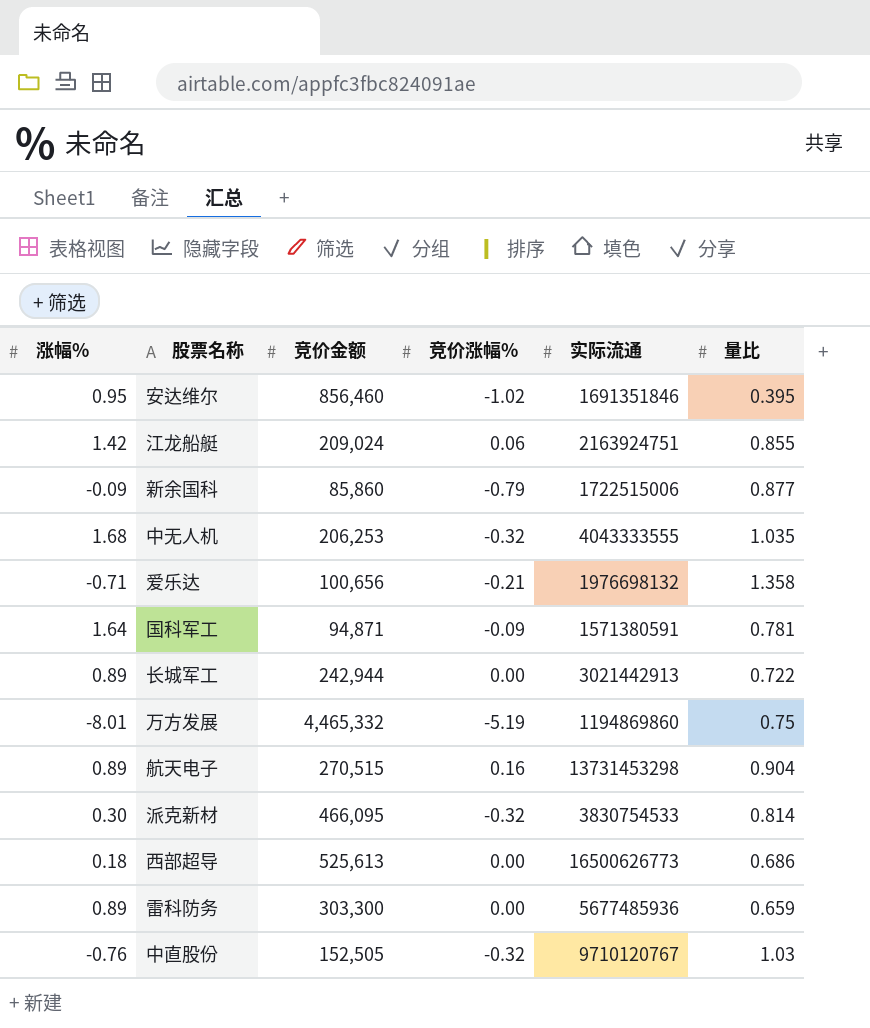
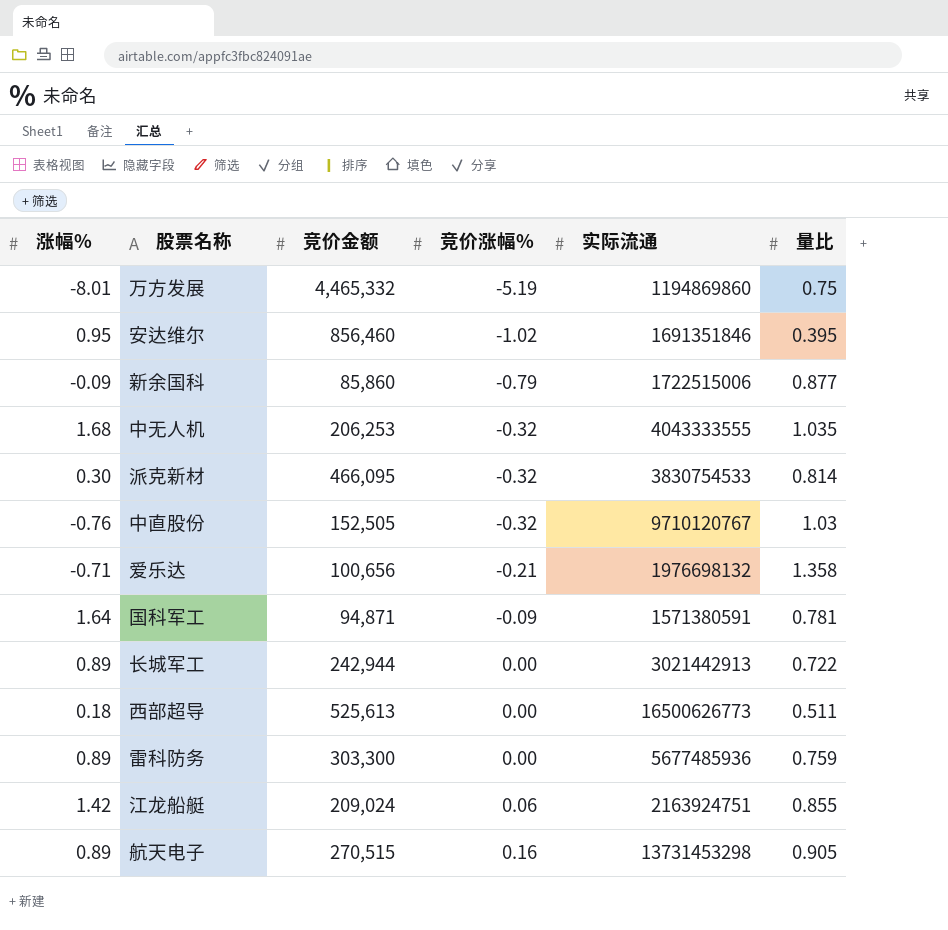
row order: none -> 竞价涨幅% ascending
西部超导 | 量比: 0.686 -> 0.511
雷科防务 | 量比: 0.659 -> 0.759
航天电子 | 量比: 0.904 -> 0.905

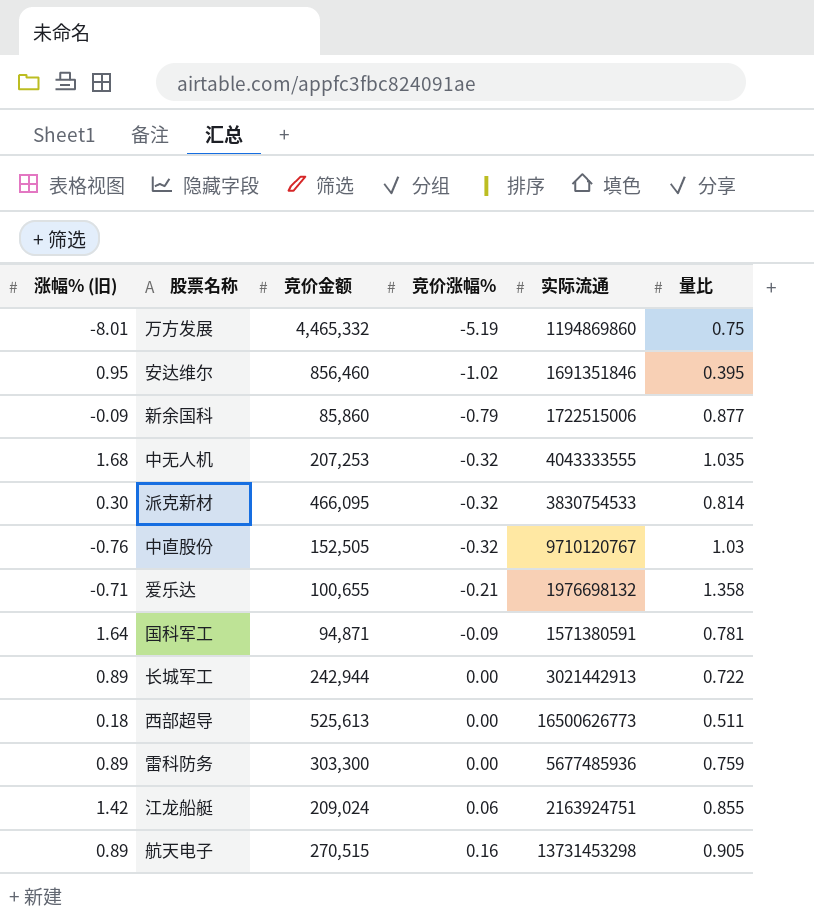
column name: 涨幅% -> 涨幅% (旧)
中无人机 | 竞价金额: 206,253 -> 207,253
爱乐达 | 竞价金额: 100,656 -> 100,655

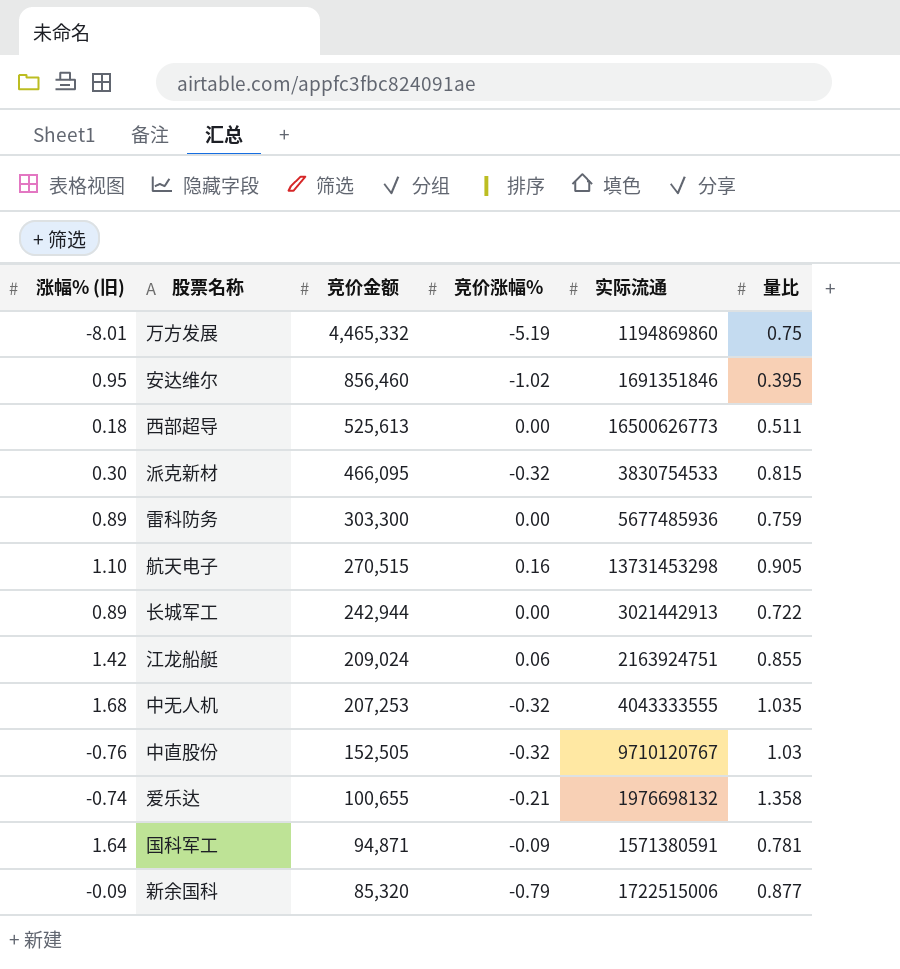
row order: 竞价涨幅% ascending -> 竞价金额 descending
派克新材 | 量比: 0.814 -> 0.815
航天电子 | 涨幅% (旧): 0.89 -> 1.10
爱乐达 | 涨幅% (旧): -0.71 -> -0.74
新余国科 | 竞价金额: 85,860 -> 85,320

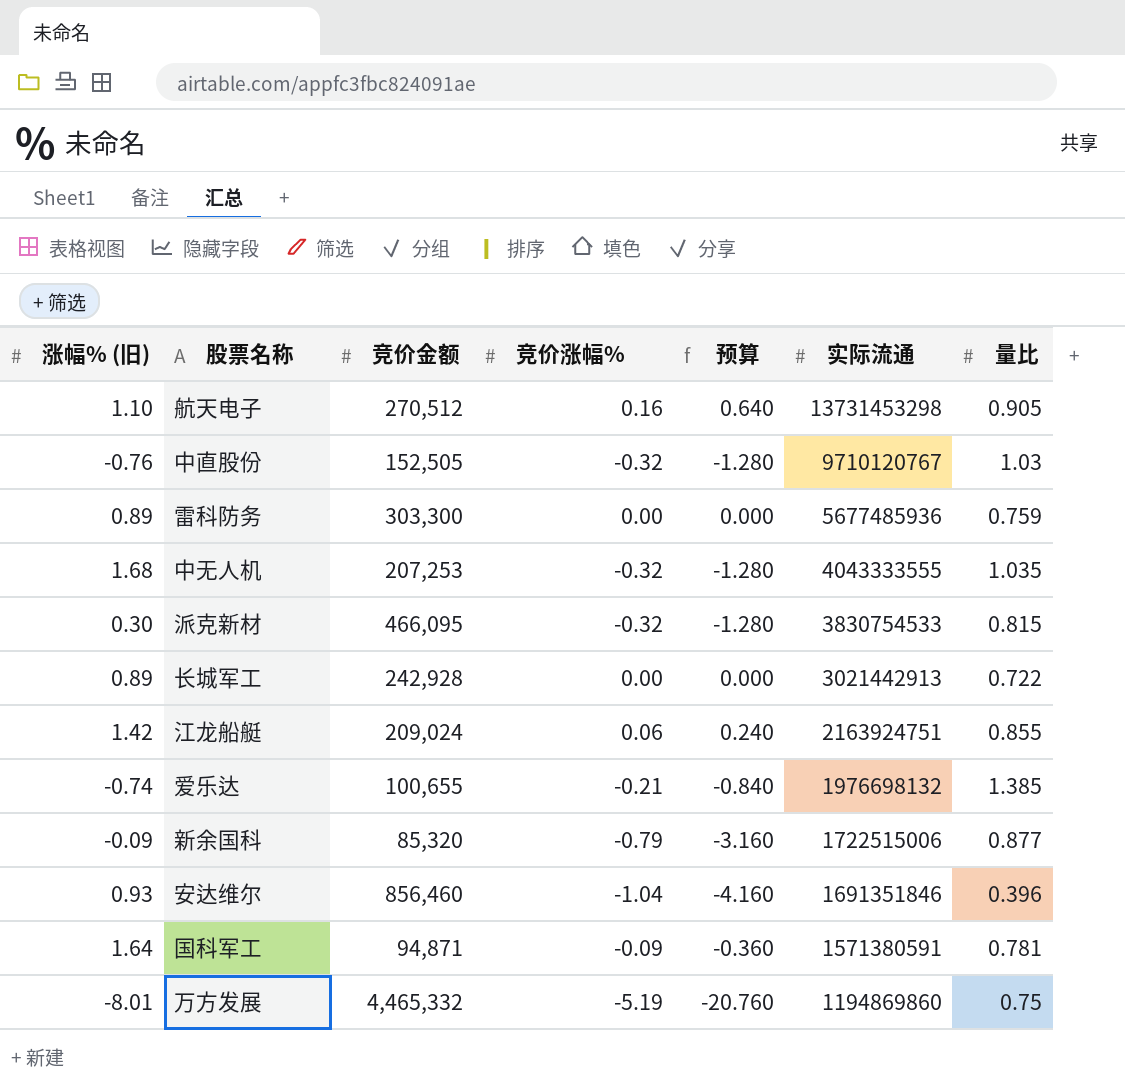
row order: 竞价金额 descending -> 实际流通 descending
column 预算 | formula: none -> [竞价涨幅%] * 4
row 西部超导: 0.18 | 525,613 | 0.00 | 16500626773 | 0.511 -> none
航天电子 | 竞价金额: 270,515 -> 270,512
长城军工 | 竞价金额: 242,944 -> 242,928
爱乐达 | 量比: 1.358 -> 1.385
安达维尔 | 涨幅% (旧): 0.95 -> 0.93
安达维尔 | 竞价涨幅%: -1.02 -> -1.04
安达维尔 | 量比: 0.395 -> 0.396

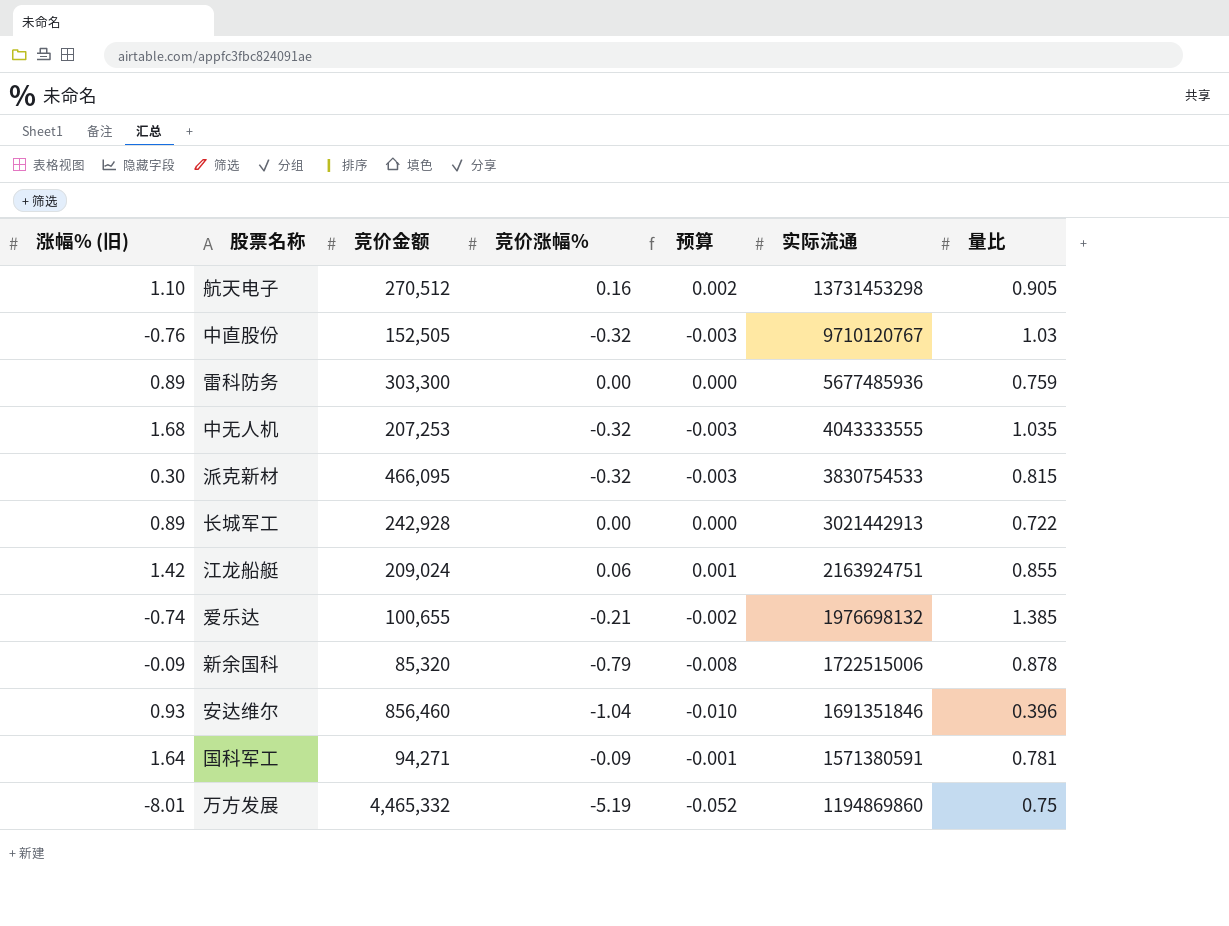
column 预算 | formula: [竞价涨幅%] * 4 -> [竞价涨幅%] * 0.01
新余国科 | 量比: 0.877 -> 0.878
国科军工 | 竞价金额: 94,871 -> 94,271

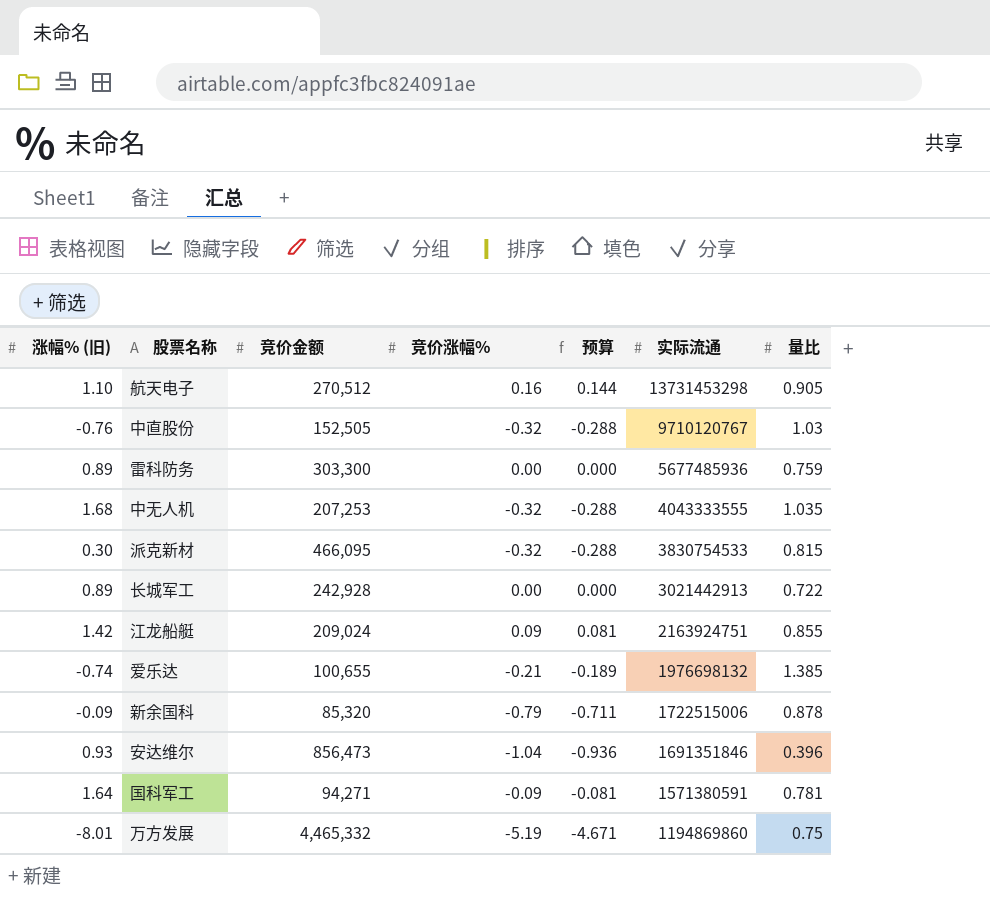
column 预算 | formula: [竞价涨幅%] * 0.01 -> [竞价涨幅%] * 0.9
江龙船艇 | 竞价涨幅%: 0.06 -> 0.09
安达维尔 | 竞价金额: 856,460 -> 856,473

